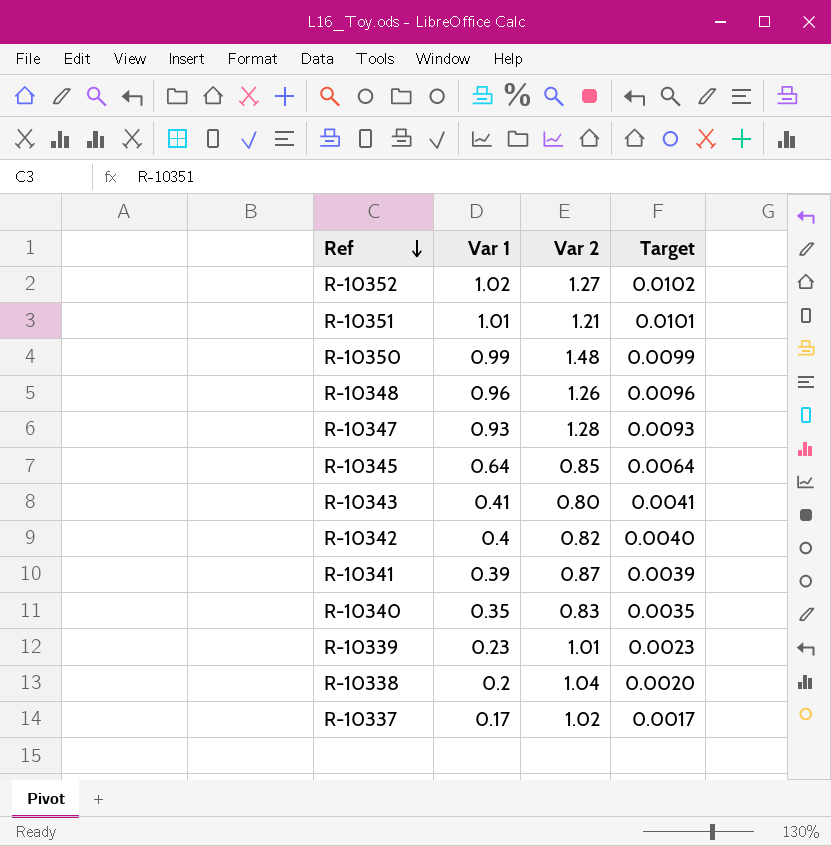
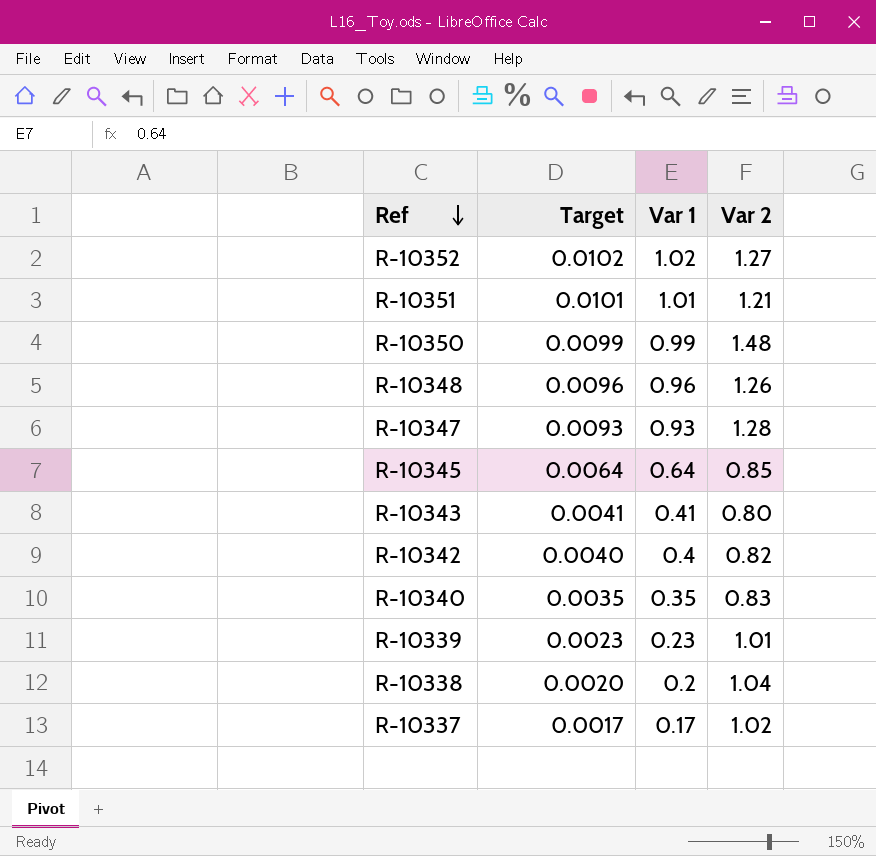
column Target | position: 4 -> 2
row R-10341: 0.39 | 0.87 | 0.0039 -> none

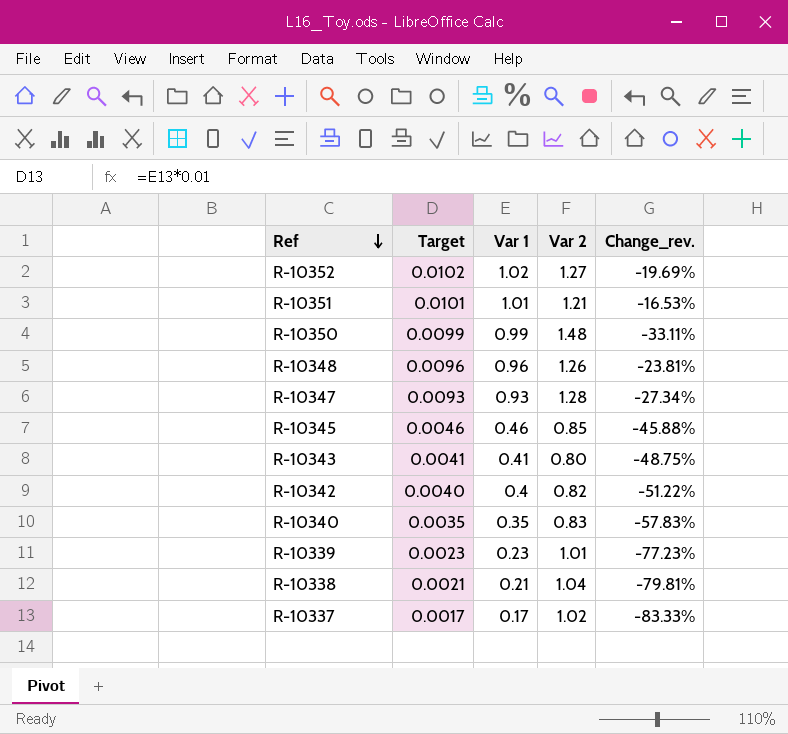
column Change_rev. | formula: none -> ([Var 1] - [Var 2]) / [Var 2]
R-10345 | Target: 0.0064 -> 0.0046
R-10345 | Var 1: 0.64 -> 0.46
R-10338 | Target: 0.0020 -> 0.0021
R-10338 | Var 1: 0.2 -> 0.21

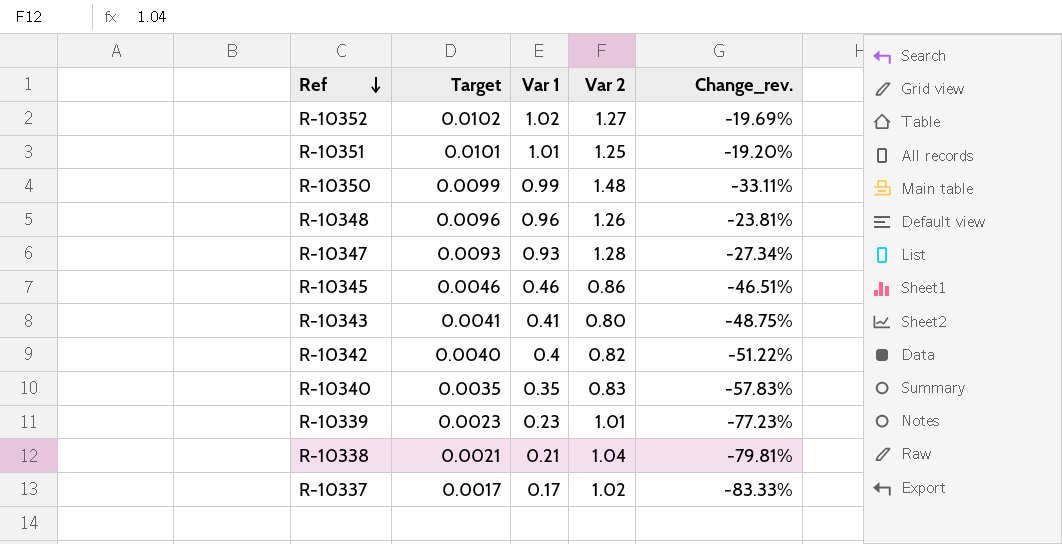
R-10351 | Var 2: 1.21 -> 1.25
R-10351 | Change_rev.: -16.53% -> -19.20%
R-10345 | Var 2: 0.85 -> 0.86
R-10345 | Change_rev.: -45.88% -> -46.51%

